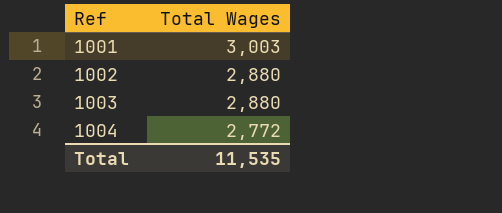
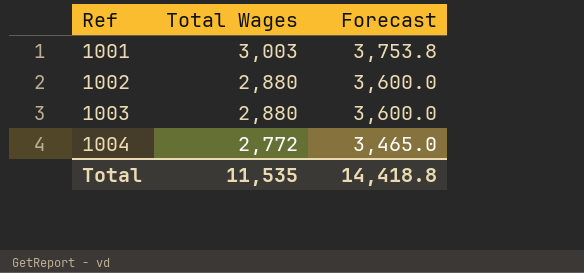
column Forecast | formula: none -> [Total Wages] * 1.25

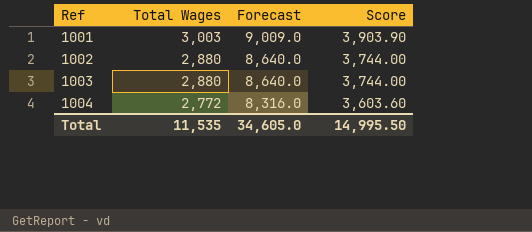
column Forecast | formula: [Total Wages] * 1.25 -> [Total Wages] * 3
column Score | formula: none -> [Total Wages] * 1.3
Total | Forecast: 14,418.8 -> 34,605.0

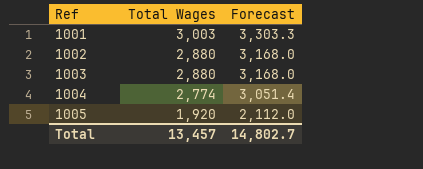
column Score | formula: [Total Wages] * 1.3 -> none
column Forecast | formula: [Total Wages] * 3 -> [Total Wages] * 1.1
1004 | Total Wages: 2,772 -> 2,774
row 1005: none -> 1,920 | 2,112.0
Total | Total Wages: 11,535 -> 13,457
Total | Forecast: 34,605.0 -> 14,802.7

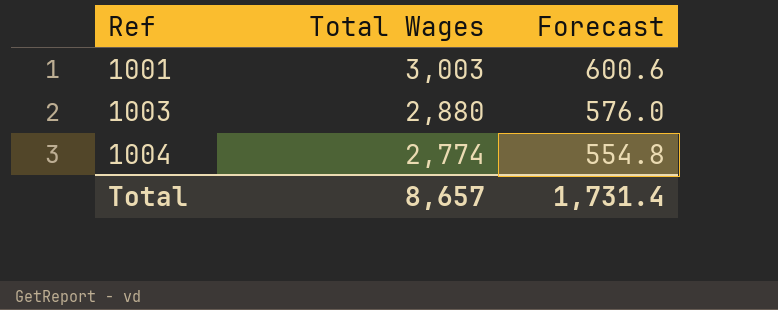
column Forecast | formula: [Total Wages] * 1.1 -> [Total Wages] * 0.2
row 1002: 2,880 | 3,168.0 -> none
row 1005: 1,920 | 2,112.0 -> none
Total | Total Wages: 13,457 -> 8,657
Total | Forecast: 14,802.7 -> 1,731.4

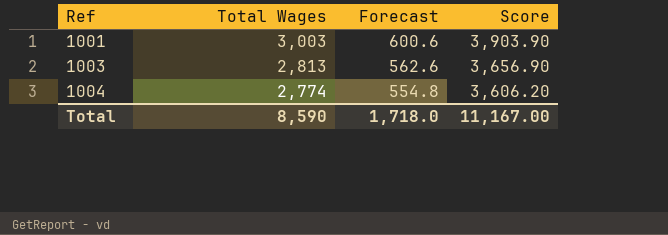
column Score | formula: none -> [Total Wages] * 1.3
1003 | Total Wages: 2,880 -> 2,813
1003 | Forecast: 576.0 -> 562.6
Total | Total Wages: 8,657 -> 8,590
Total | Forecast: 1,731.4 -> 1,718.0

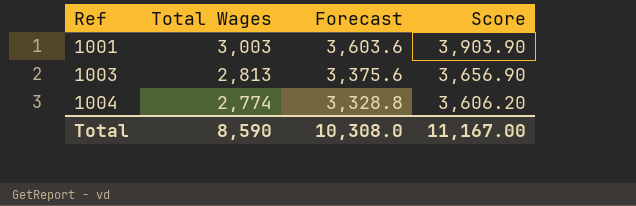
column Forecast | formula: [Total Wages] * 0.2 -> [Total Wages] * 1.2
Total | Forecast: 1,718.0 -> 10,308.0

